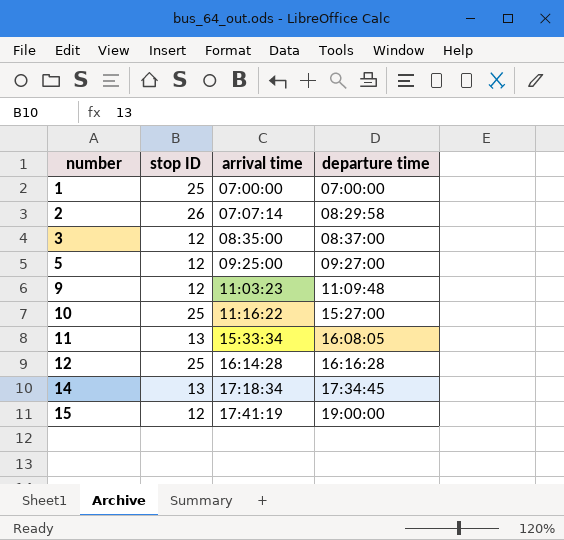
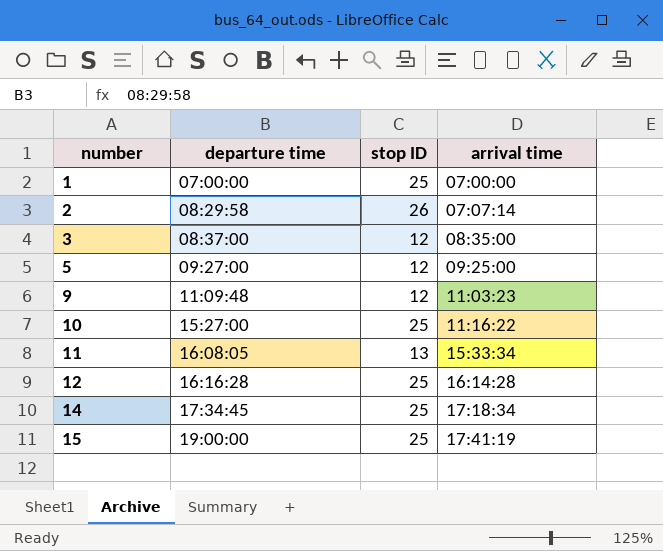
column departure time | position: 4 -> 2
14 | stop ID: 13 -> 25
15 | stop ID: 12 -> 25

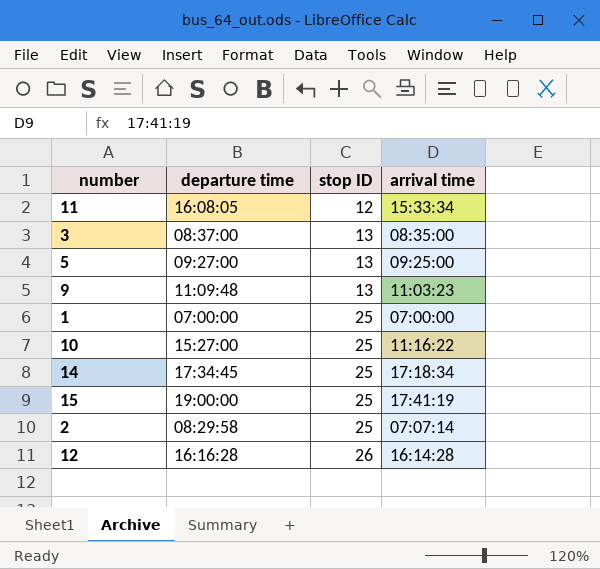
row order: number ascending -> stop ID ascending
11 | stop ID: 13 -> 12
3 | stop ID: 12 -> 13
5 | stop ID: 12 -> 13
9 | stop ID: 12 -> 13
2 | stop ID: 26 -> 25
12 | stop ID: 25 -> 26

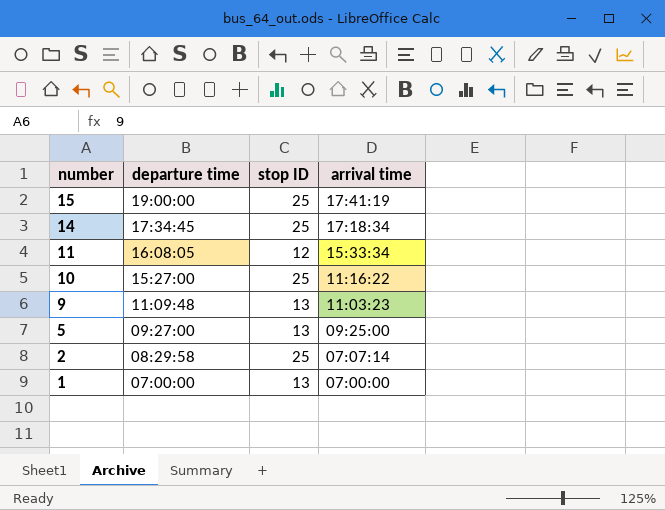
row order: stop ID ascending -> number descending
row 3: 08:37:00 | 13 | 08:35:00 -> none
row 12: 16:16:28 | 26 | 16:14:28 -> none
1 | stop ID: 25 -> 13

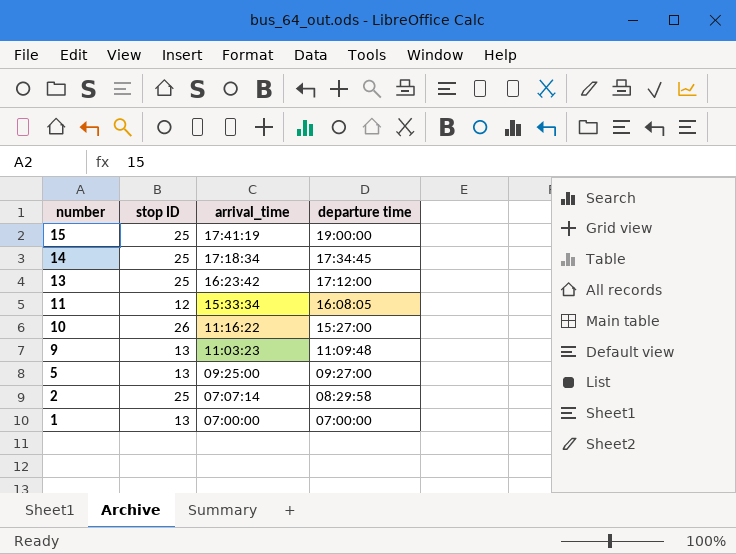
column name: arrival time -> arrival_time
column departure time | position: 2 -> 4
row 13: none -> 25 | 16:23:42 | 17:12:00
10 | stop ID: 25 -> 26

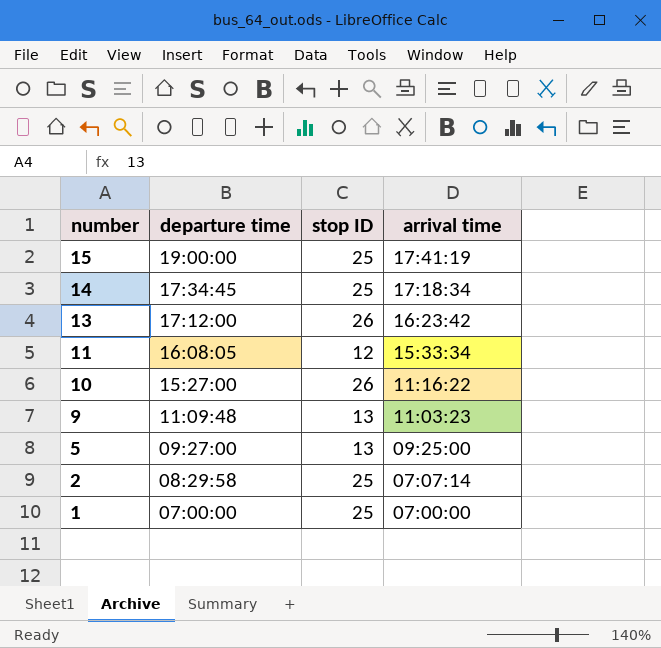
column departure time | position: 4 -> 2
column name: arrival_time -> arrival time
13 | stop ID: 25 -> 26
1 | stop ID: 13 -> 25

